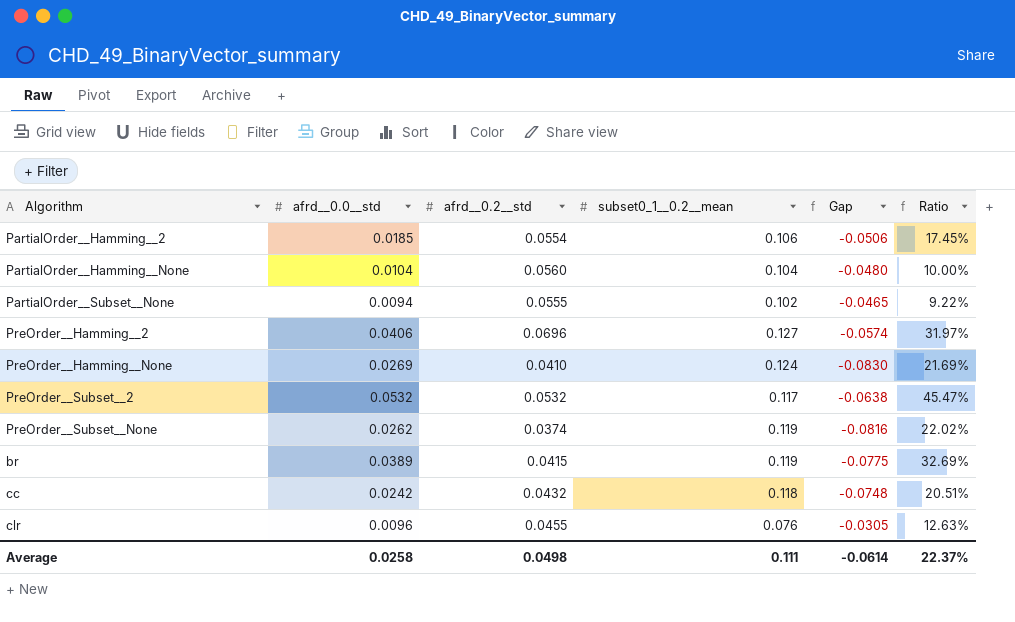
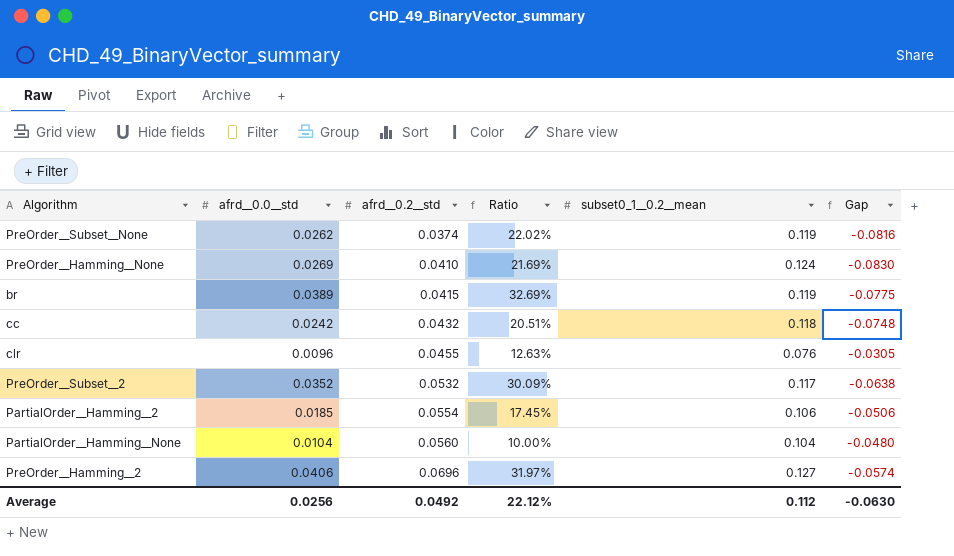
row order: none -> afrd__0.2__std ascending
column Ratio | position: 6 -> 4
row PartialOrder__Subset__None: 0.0094 | 0.0555 | 0.102 | -0.0465 | 9.22% -> none
PreOrder__Subset__2 | afrd__0.0__std: 0.0532 -> 0.0352
PreOrder__Subset__2 | Ratio: 45.47% -> 30.09%
Average | afrd__0.0__std: 0.0258 -> 0.0256
Average | afrd__0.2__std: 0.0498 -> 0.0492
Average | Ratio: 22.37% -> 22.12%
Average | subset0_1__0.2__mean: 0.111 -> 0.112
Average | Gap: -0.0614 -> -0.0630

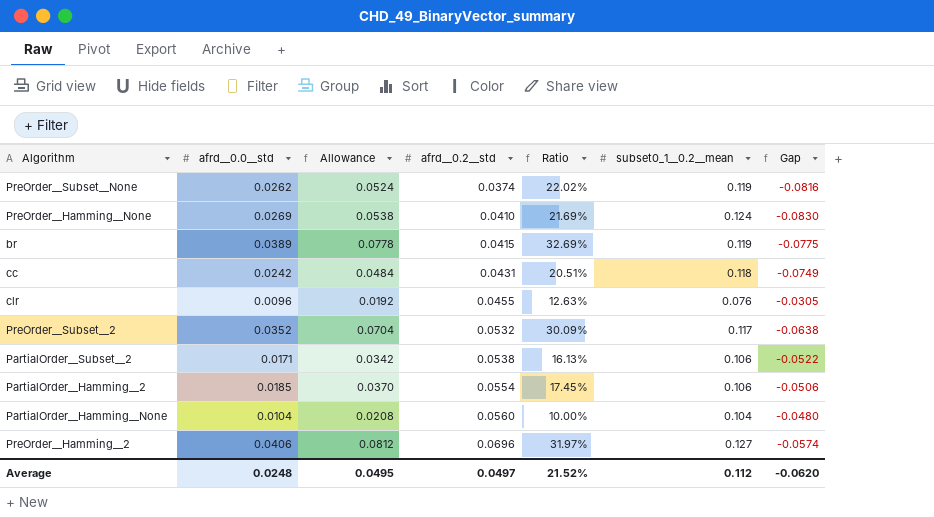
column Allowance | formula: none -> [afrd__0.0__std] * 2
cc | afrd__0.2__std: 0.0432 -> 0.0431
cc | Gap: -0.0748 -> -0.0749
row PartialOrder__Subset__2: none -> 0.0171 | 0.0342 | 0.0538 | 16.13% | 0.106 | -0.0522
Average | afrd__0.0__std: 0.0256 -> 0.0248
Average | afrd__0.2__std: 0.0492 -> 0.0497
Average | Ratio: 22.12% -> 21.52%
Average | Gap: -0.0630 -> -0.0620

